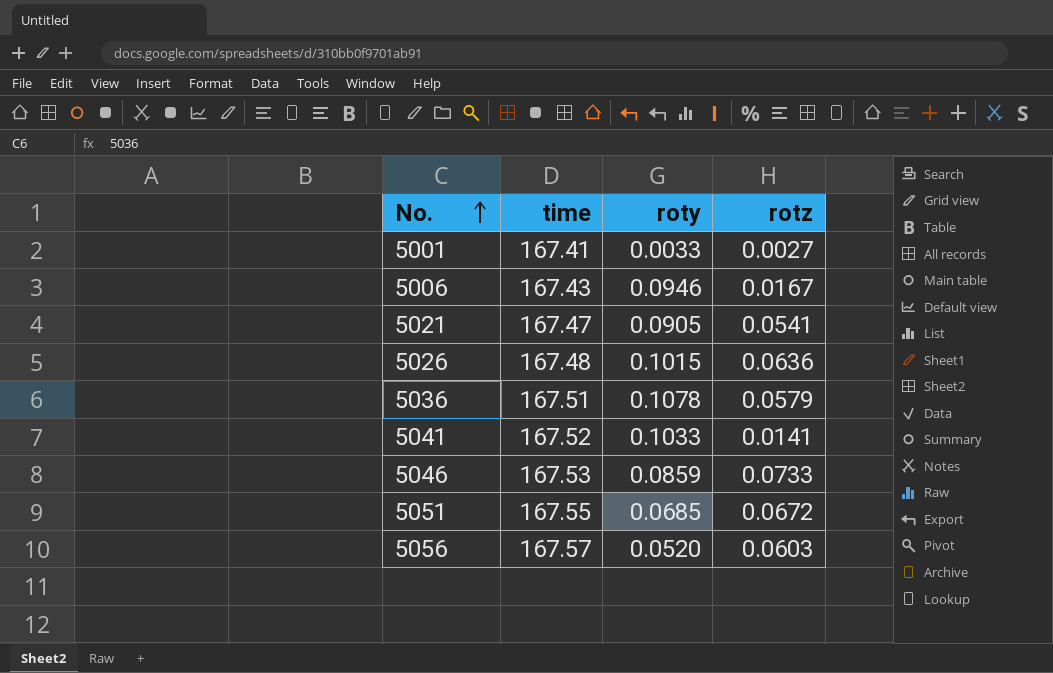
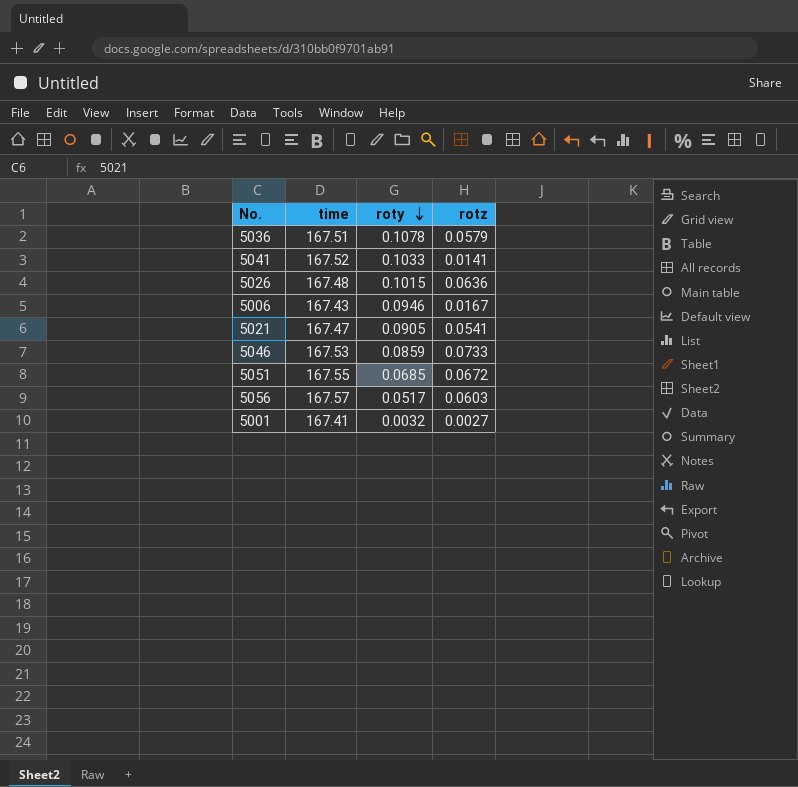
row order: No. ascending -> roty descending
5056 | roty: 0.0520 -> 0.0517
5001 | roty: 0.0033 -> 0.0032

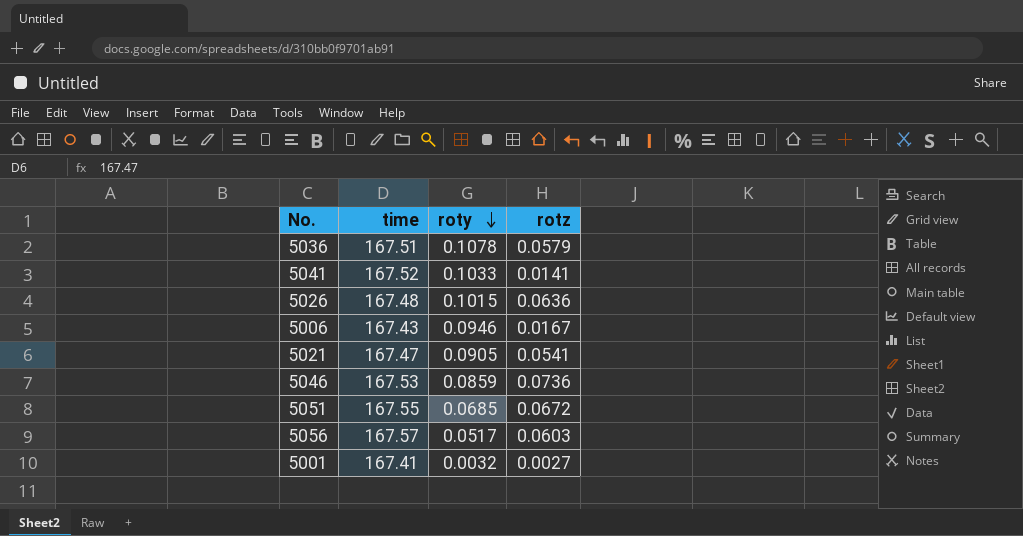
5046 | rotz: 0.0733 -> 0.0736

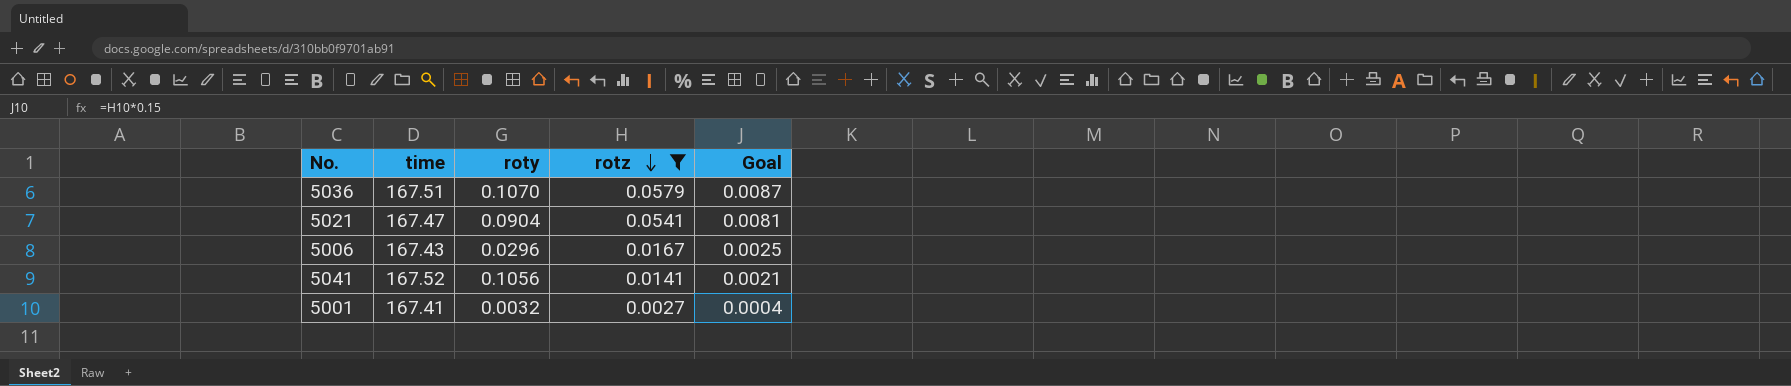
filter: none -> rotz <= 0.0579
row order: roty descending -> rotz descending
column Goal | formula: none -> [rotz] * 0.15
5036 | roty: 0.1078 -> 0.1070
5021 | roty: 0.0905 -> 0.0904
5006 | roty: 0.0946 -> 0.0296
5041 | roty: 0.1033 -> 0.1056

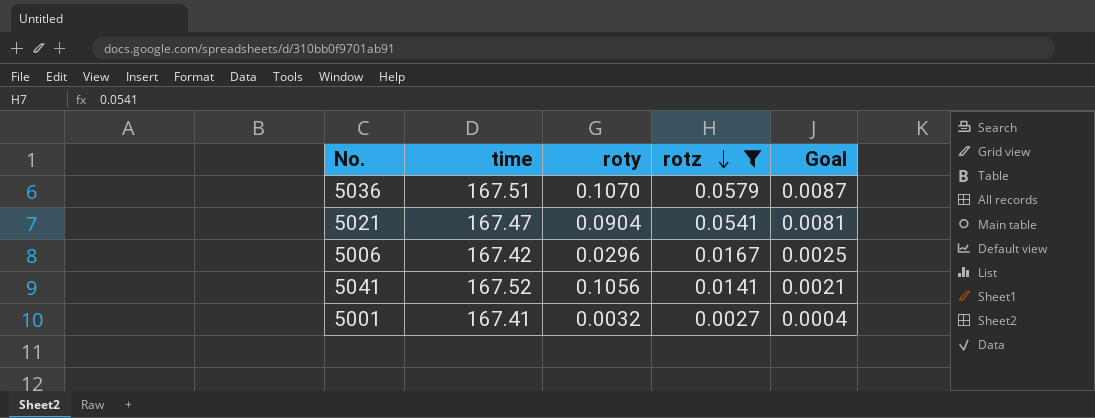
5006 | time: 167.43 -> 167.42

